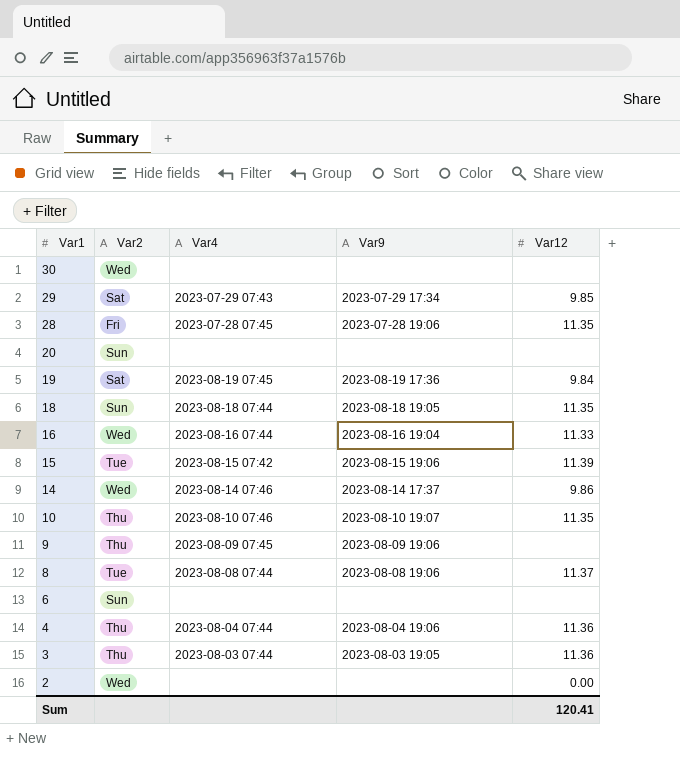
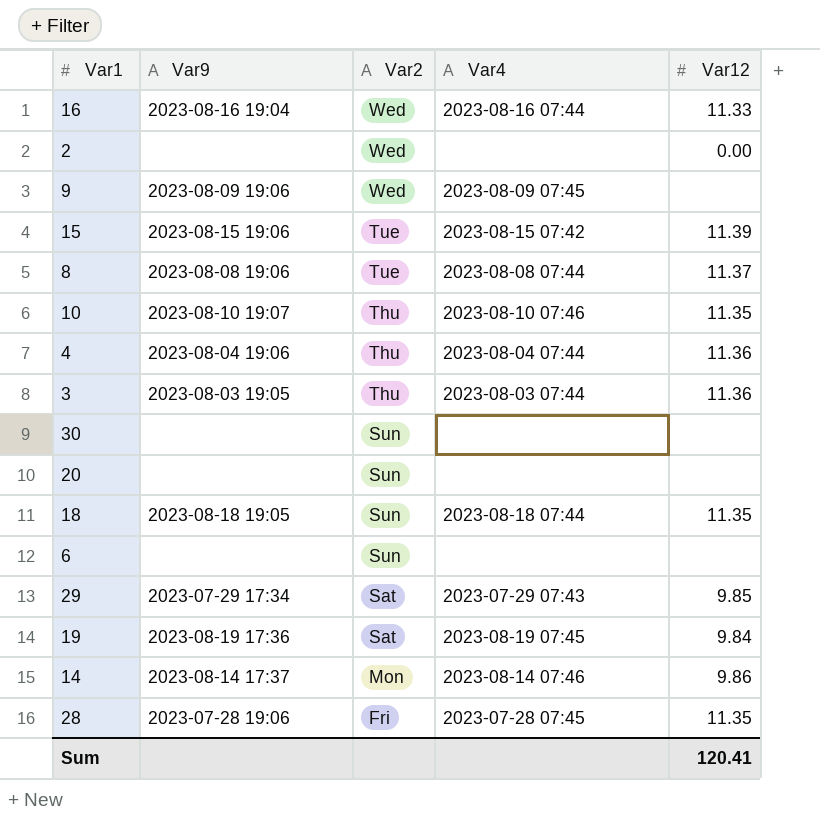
row order: Var1 descending -> Var2 descending
column Var9 | position: 4 -> 2
9 | Var2: Thu -> Wed
30 | Var2: Wed -> Sun
14 | Var2: Wed -> Mon

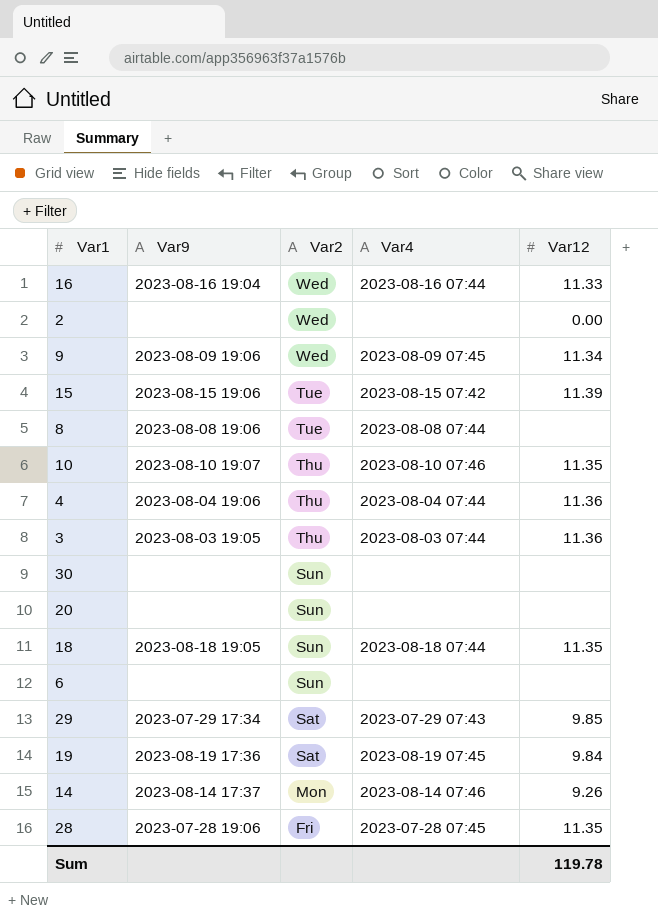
9 | Var12: none -> 11.34
8 | Var12: 11.37 -> none
14 | Var12: 9.86 -> 9.26
Sum | Var12: 120.41 -> 119.78

